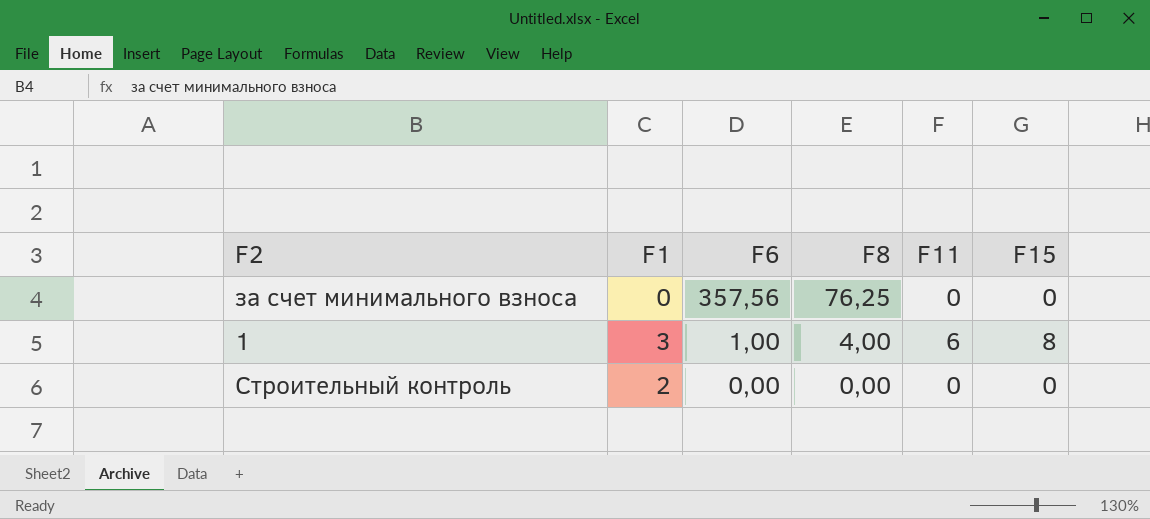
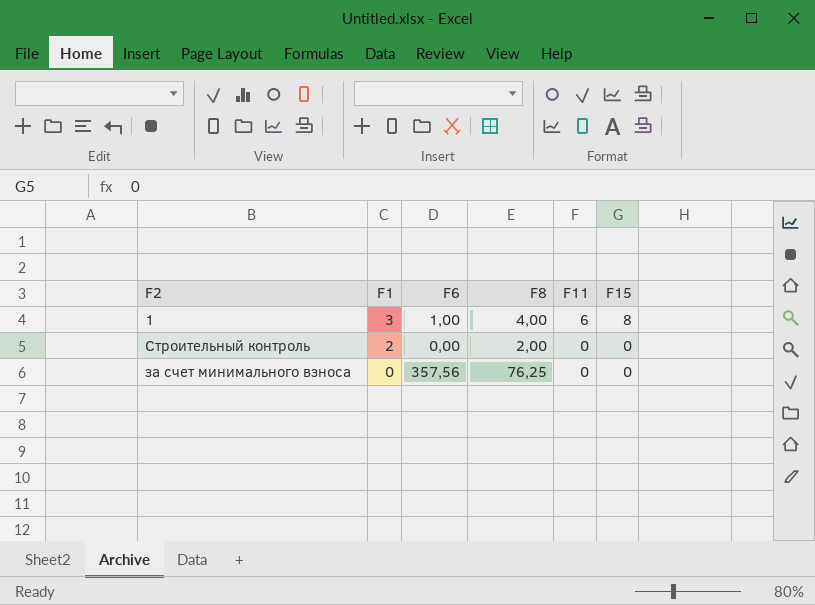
row order: F6 descending -> F1 descending
Строительный контроль | F8: 0,00 -> 2,00

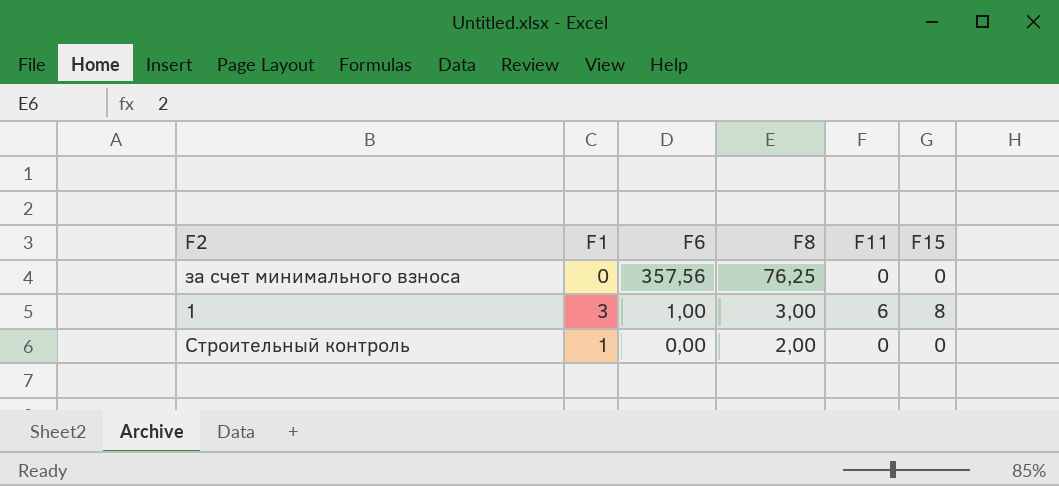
row order: F1 descending -> F6 descending
1 | F8: 4,00 -> 3,00
Строительный контроль | F1: 2 -> 1

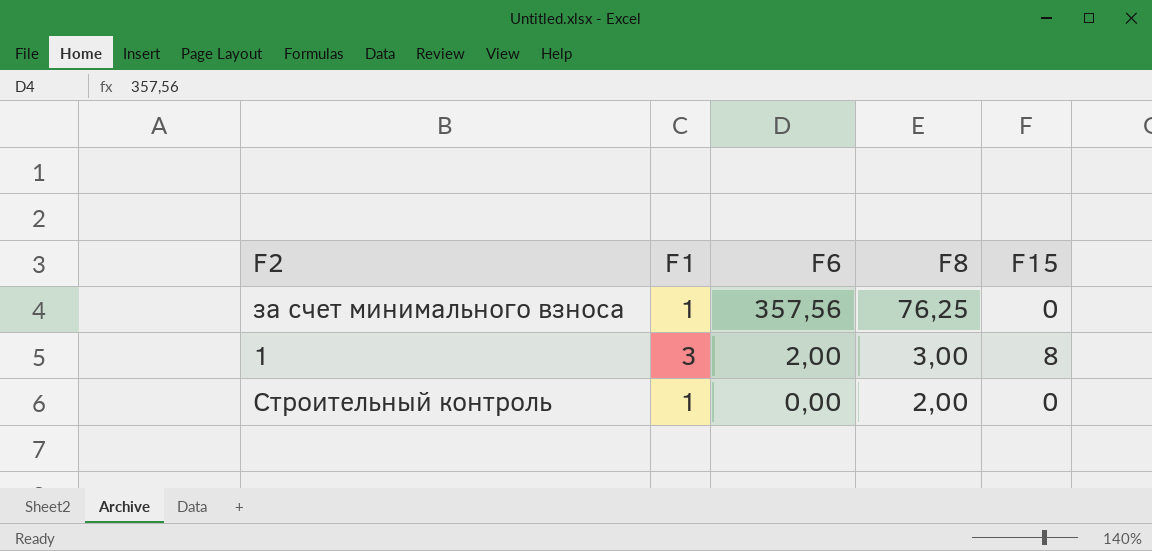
column F11 | position: 5 -> none
за счет минимального взноса | F1: 0 -> 1
1 | F6: 1,00 -> 2,00

